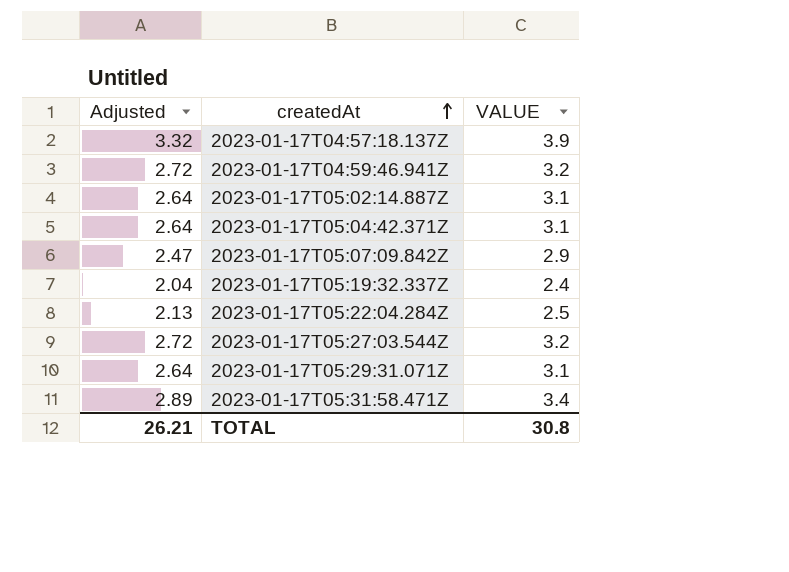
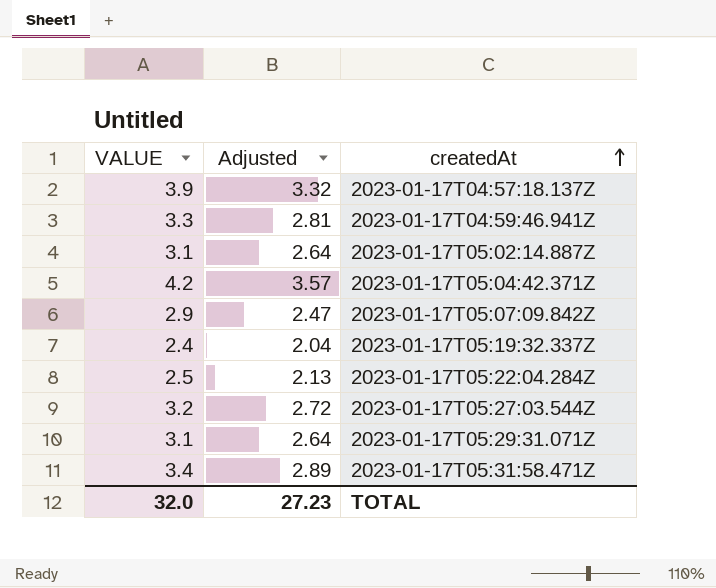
column VALUE | position: 3 -> 1
2023-01-17T04:59:46.941Z | VALUE: 3.2 -> 3.3
2023-01-17T04:59:46.941Z | Adjusted: 2.72 -> 2.81
2023-01-17T05:04:42.371Z | VALUE: 3.1 -> 4.2
2023-01-17T05:04:42.371Z | Adjusted: 2.64 -> 3.57
TOTAL | VALUE: 30.8 -> 32.0
TOTAL | Adjusted: 26.21 -> 27.23

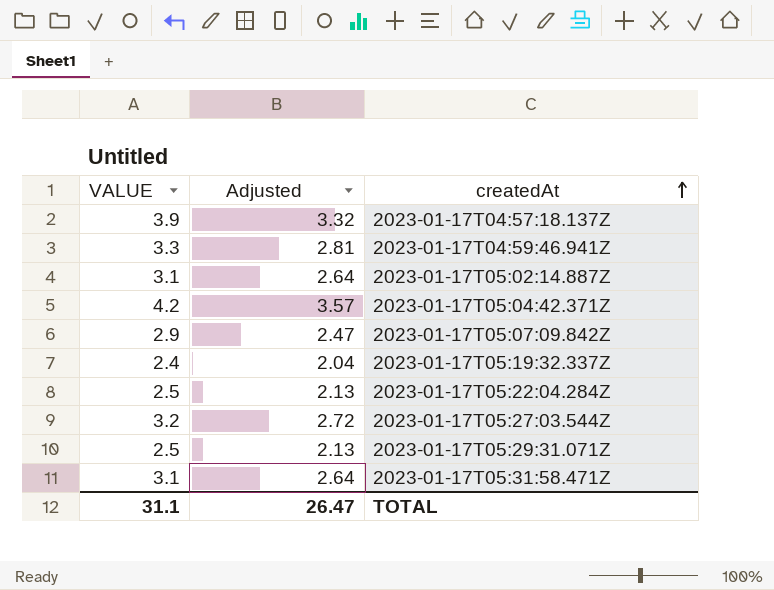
2023-01-17T05:29:31.071Z | VALUE: 3.1 -> 2.5
2023-01-17T05:29:31.071Z | Adjusted: 2.64 -> 2.13
2023-01-17T05:31:58.471Z | VALUE: 3.4 -> 3.1
2023-01-17T05:31:58.471Z | Adjusted: 2.89 -> 2.64
TOTAL | VALUE: 32.0 -> 31.1
TOTAL | Adjusted: 27.23 -> 26.47

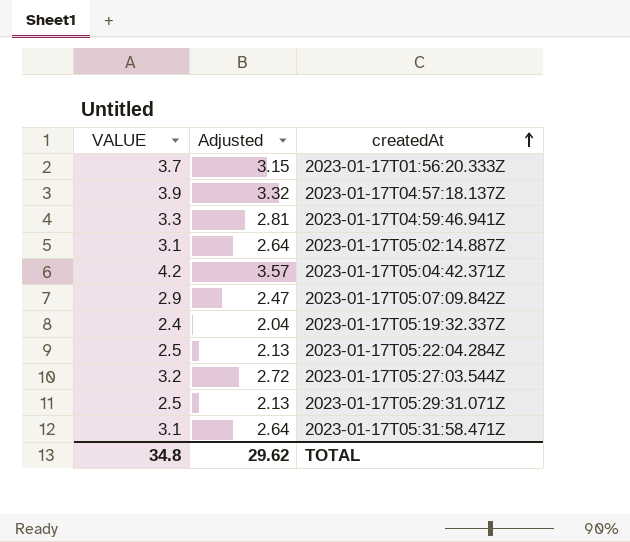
row 2023-01-17T01:56:20.333Z: none -> 3.7 | 3.15
TOTAL | VALUE: 31.1 -> 34.8
TOTAL | Adjusted: 26.47 -> 29.62

